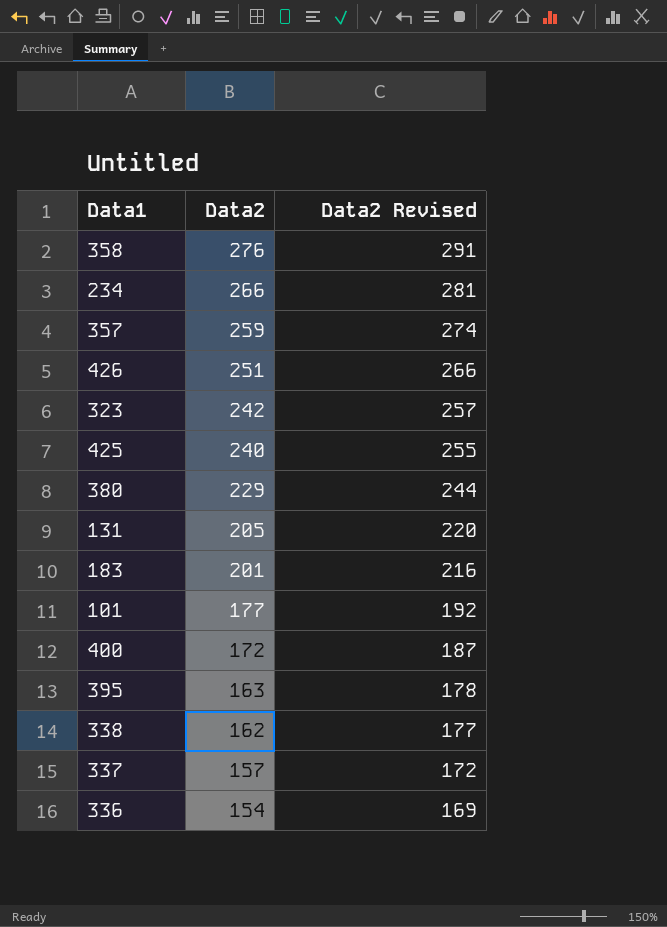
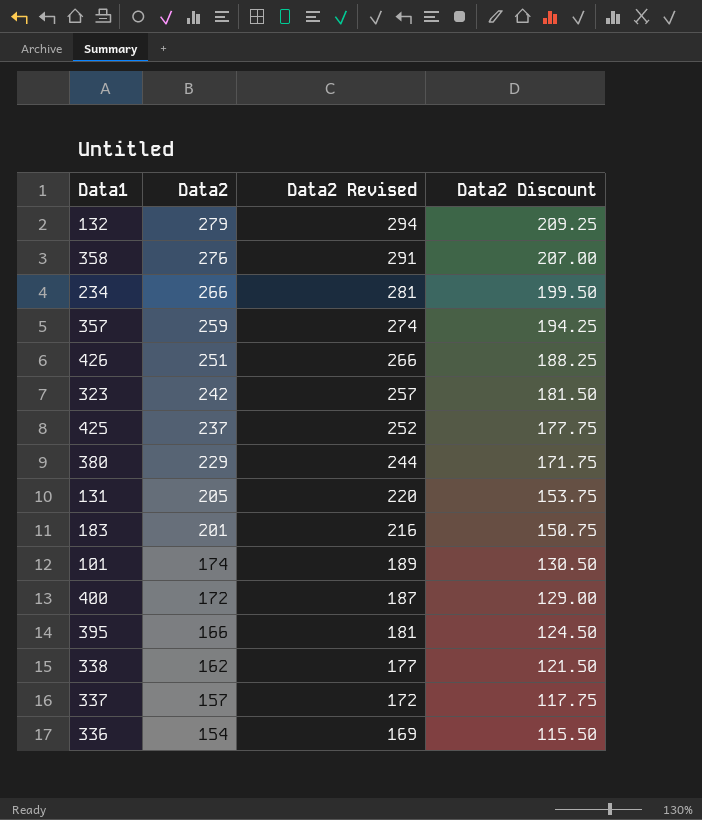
column Data2 Discount | formula: none -> [Data2] * 0.75
row 132: none -> 279 | 294 | 209.25
425 | Data2: 240 -> 237
425 | Data2 Revised: 255 -> 252
101 | Data2: 177 -> 174
101 | Data2 Revised: 192 -> 189
395 | Data2: 163 -> 166
395 | Data2 Revised: 178 -> 181

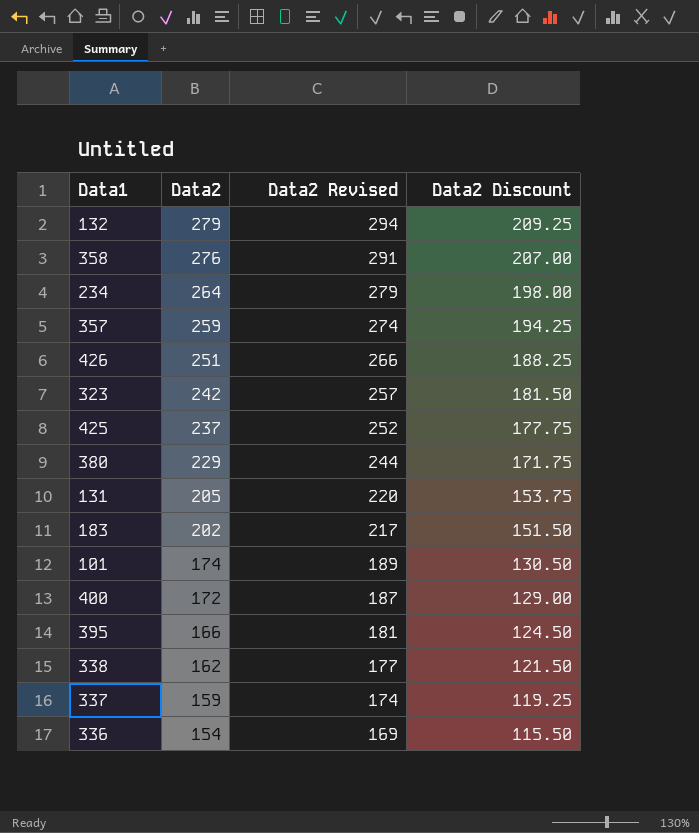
234 | Data2: 266 -> 264
234 | Data2 Revised: 281 -> 279
234 | Data2 Discount: 199.50 -> 198.00
183 | Data2: 201 -> 202
183 | Data2 Revised: 216 -> 217
183 | Data2 Discount: 150.75 -> 151.50
337 | Data2: 157 -> 159
337 | Data2 Revised: 172 -> 174
337 | Data2 Discount: 117.75 -> 119.25

